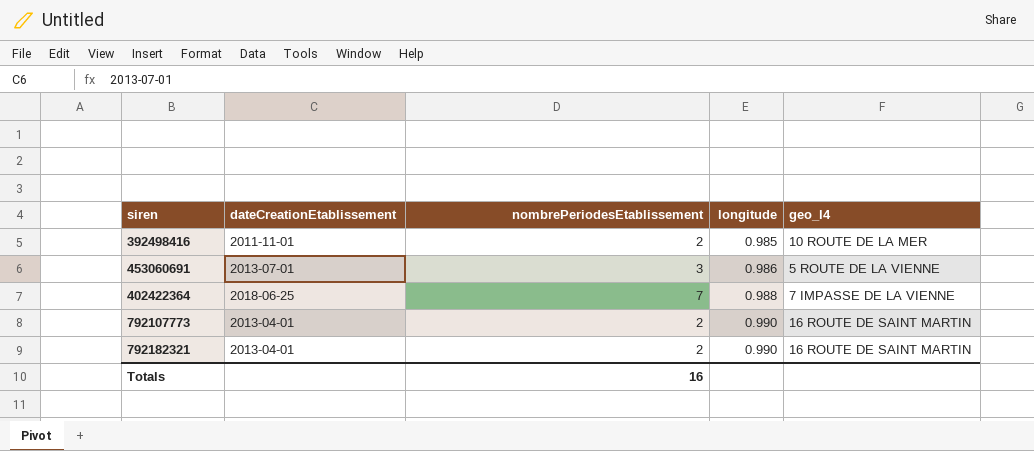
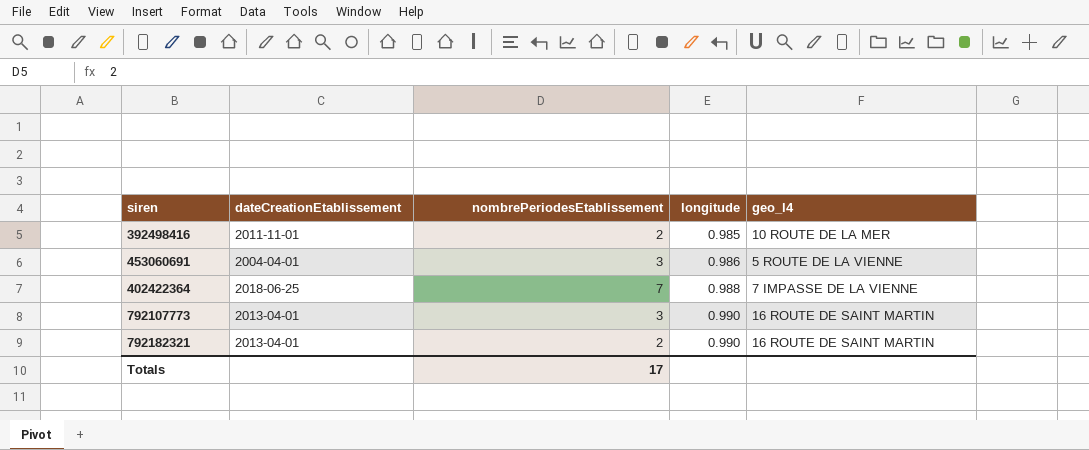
453060691 | dateCreationEtablissement: 2013-07-01 -> 2004-04-01
792107773 | nombrePeriodesEtablissement: 2 -> 3
Totals | nombrePeriodesEtablissement: 16 -> 17

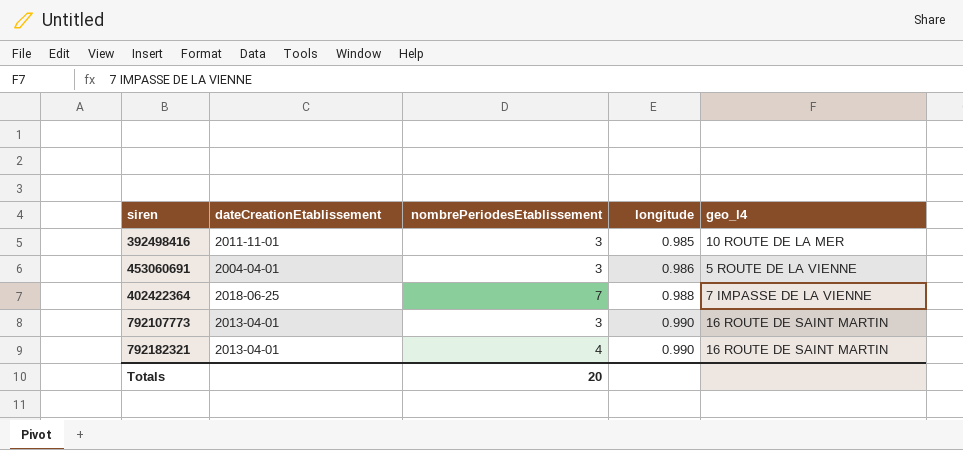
392498416 | nombrePeriodesEtablissement: 2 -> 3
792182321 | nombrePeriodesEtablissement: 2 -> 4
Totals | nombrePeriodesEtablissement: 17 -> 20

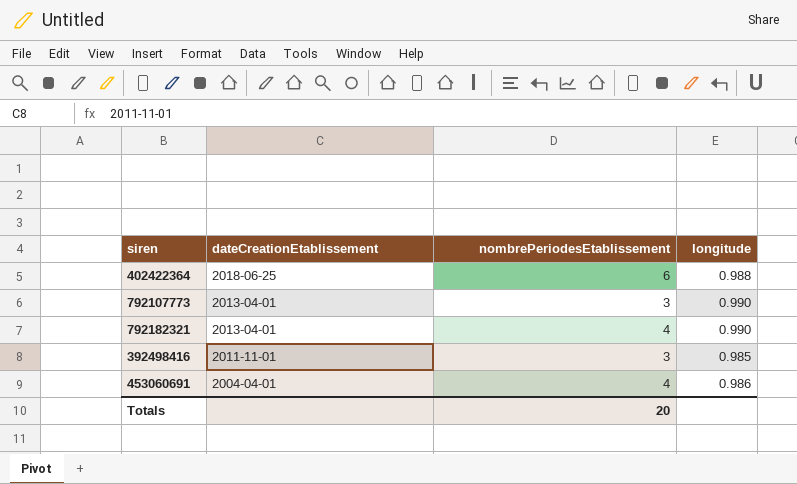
row order: longitude ascending -> dateCreationEtablissement descending
column geo_l4 | position: 5 -> none
402422364 | nombrePeriodesEtablissement: 7 -> 6
453060691 | nombrePeriodesEtablissement: 3 -> 4

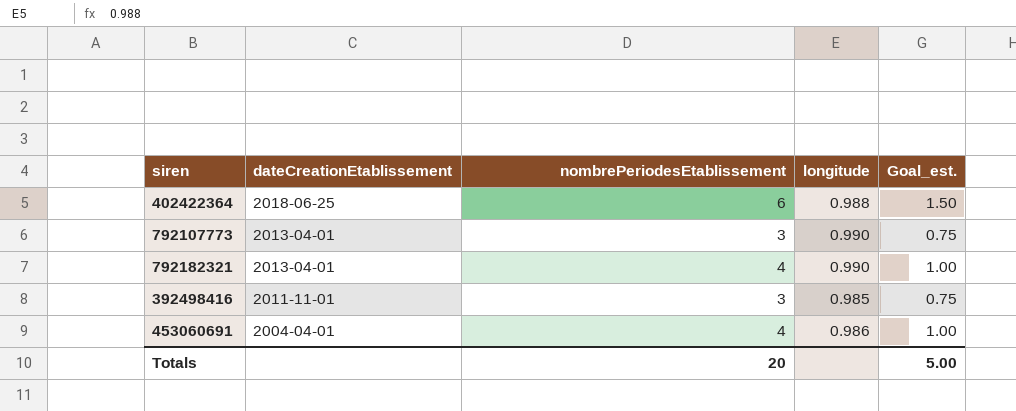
column Goal_est. | formula: none -> [nombrePeriodesEtablissement] * 0.25

